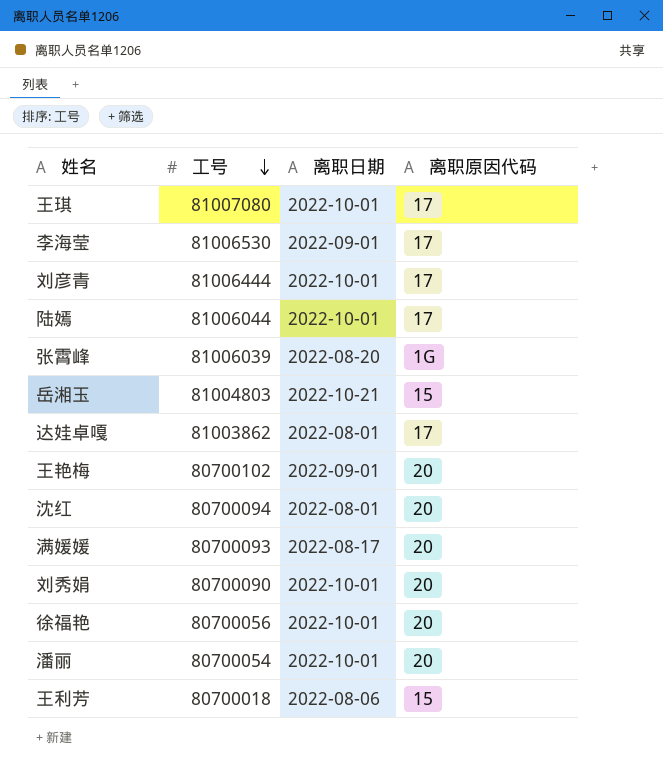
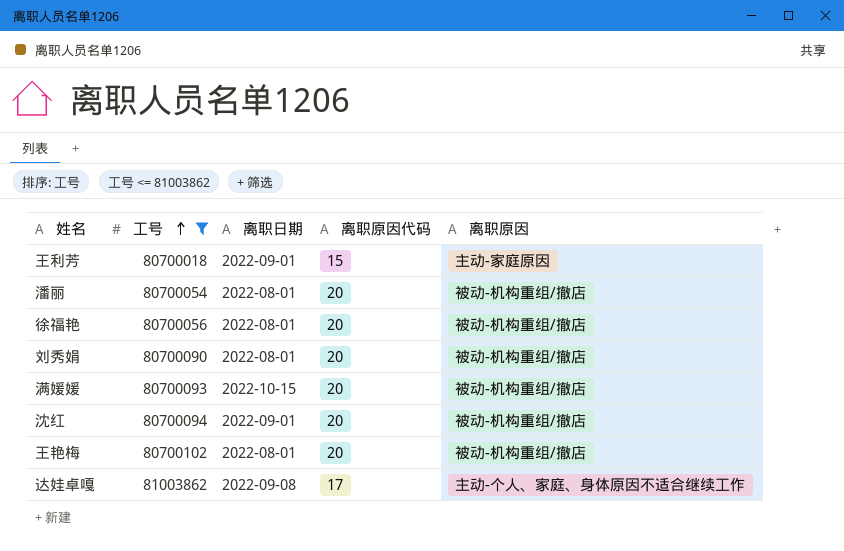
filter: none -> 工号 <= 81003862
row order: 工号 descending -> 工号 ascending
column 离职原因 | position: none -> 5
王利芳 | 离职日期: 2022-08-06 -> 2022-09-01
潘丽 | 离职日期: 2022-10-01 -> 2022-08-01
徐福艳 | 离职日期: 2022-10-01 -> 2022-08-01
刘秀娟 | 离职日期: 2022-10-01 -> 2022-08-01
满媛媛 | 离职日期: 2022-08-17 -> 2022-10-15
沈红 | 离职日期: 2022-08-01 -> 2022-09-01
王艳梅 | 离职日期: 2022-09-01 -> 2022-08-01
达娃卓嘎 | 离职日期: 2022-08-01 -> 2022-09-08

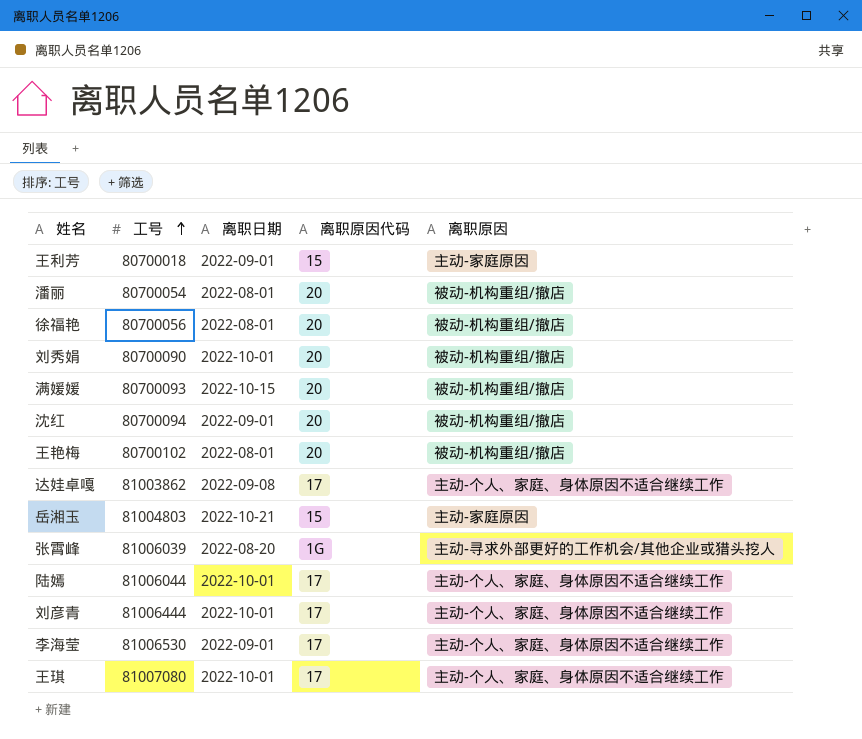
filter: 工号 <= 81003862 -> none
刘秀娟 | 离职日期: 2022-08-01 -> 2022-10-01

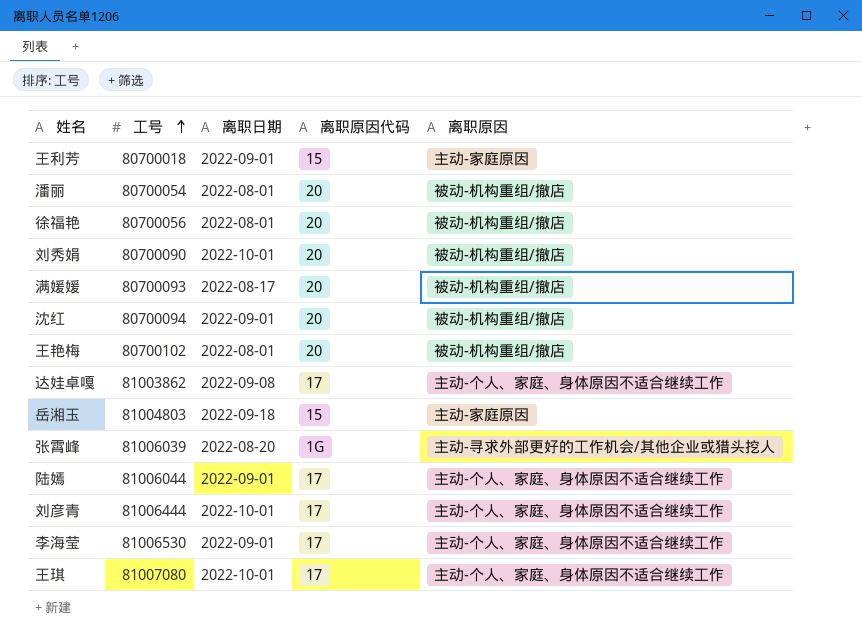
满媛媛 | 离职日期: 2022-10-15 -> 2022-08-17
岳湘玉 | 离职日期: 2022-10-21 -> 2022-09-18
陆嫣 | 离职日期: 2022-10-01 -> 2022-09-01

